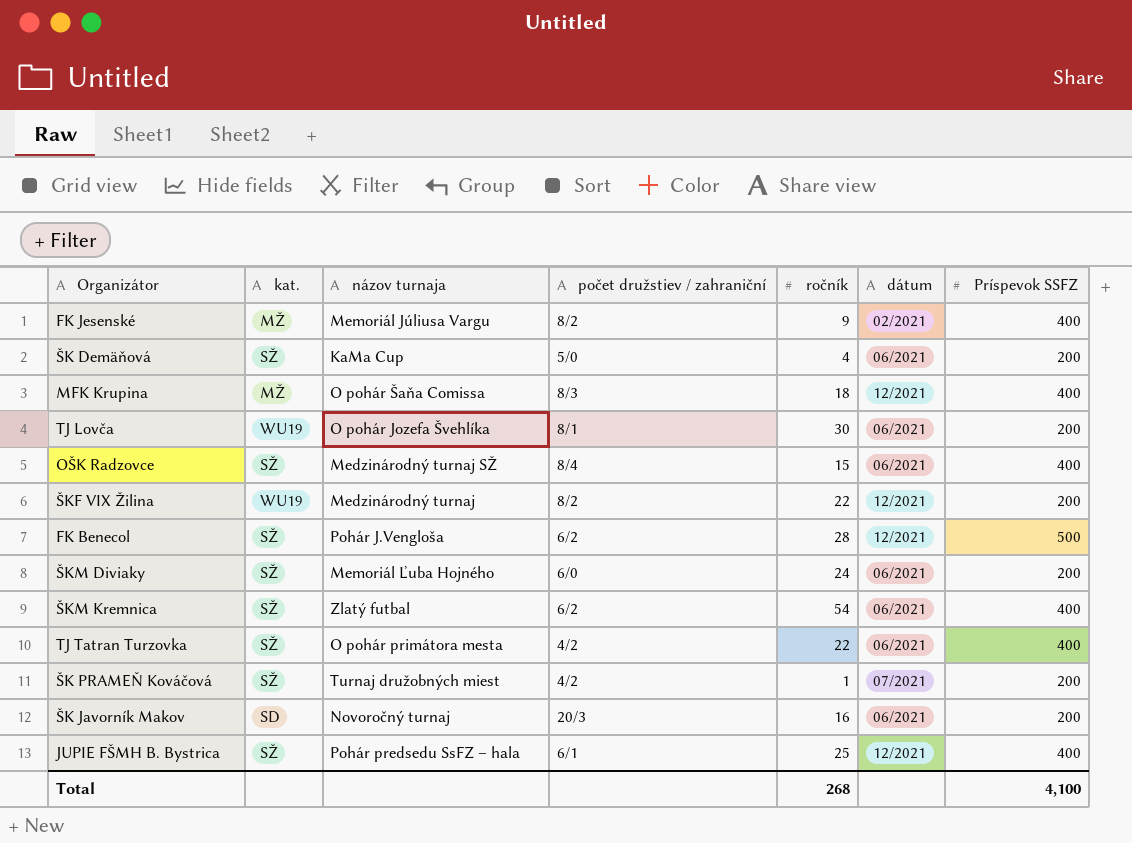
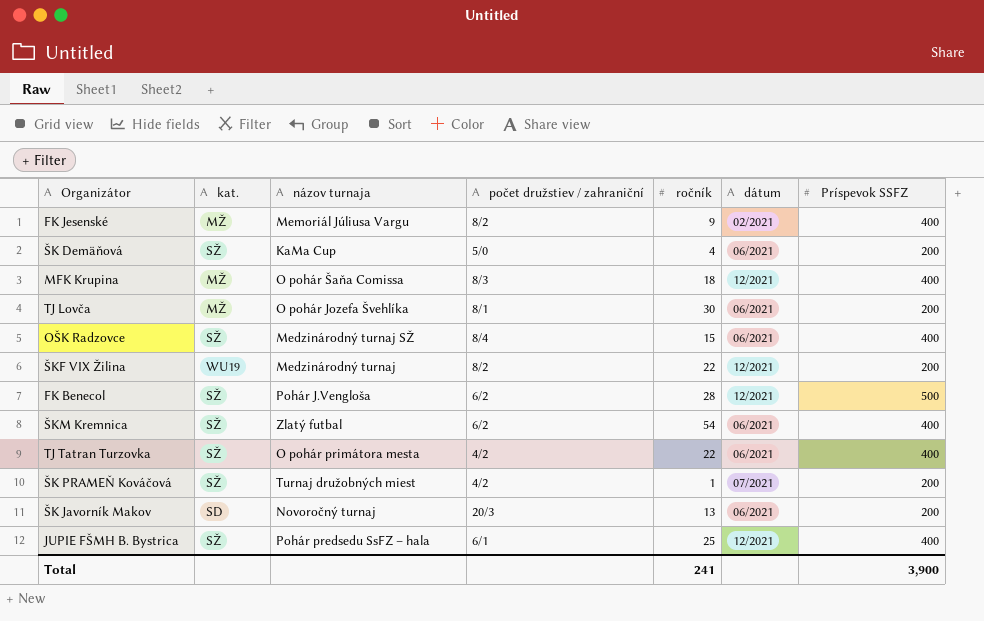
row ŠKM Diviaky: SŽ | Memoriál Ľuba Hojného | 6/0 | 24 | 06/2021 | 200 -> none
TJ Lovča | kat.: WU19 -> MŽ
ŠK Javorník Makov | ročník: 16 -> 13
Total | ročník: 268 -> 241
Total | Príspevok SSFZ: 4,100 -> 3,900

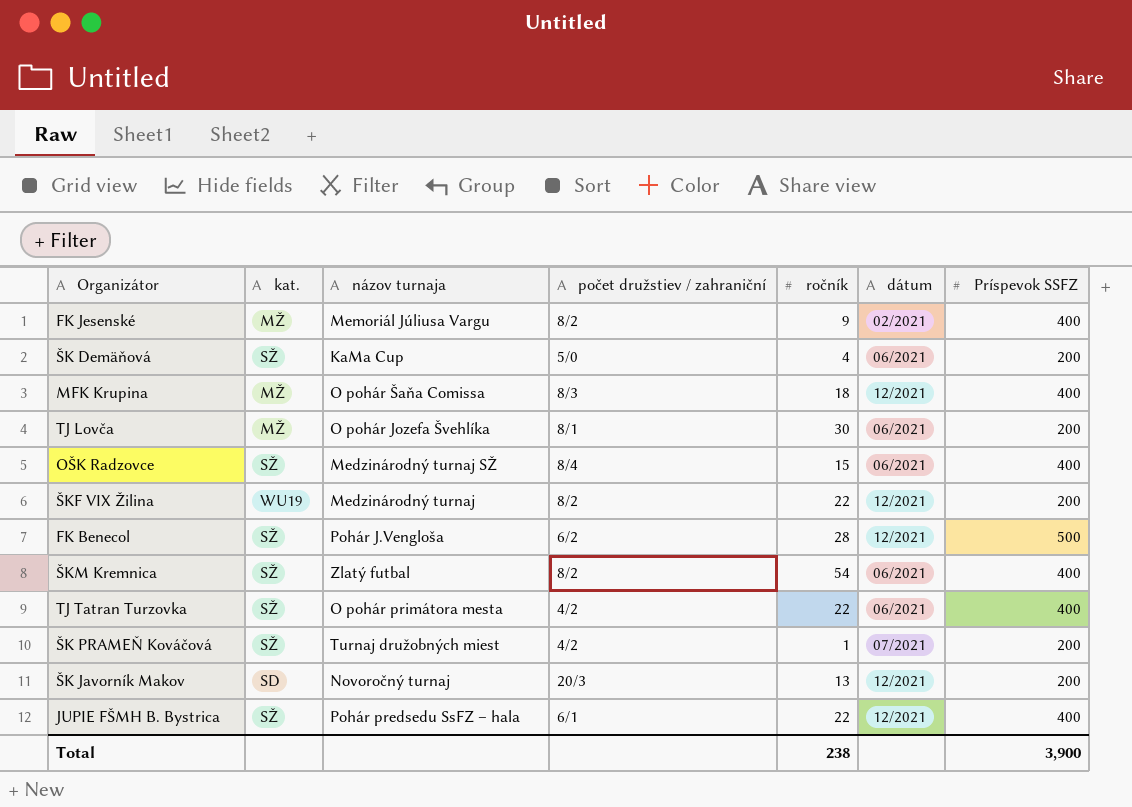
ŠKM Kremnica | počet družstiev / zahraniční: 6/2 -> 8/2
ŠK Javorník Makov | dátum: 06/2021 -> 12/2021
JUPIE FŠMH B. Bystrica | ročník: 25 -> 22
Total | ročník: 241 -> 238

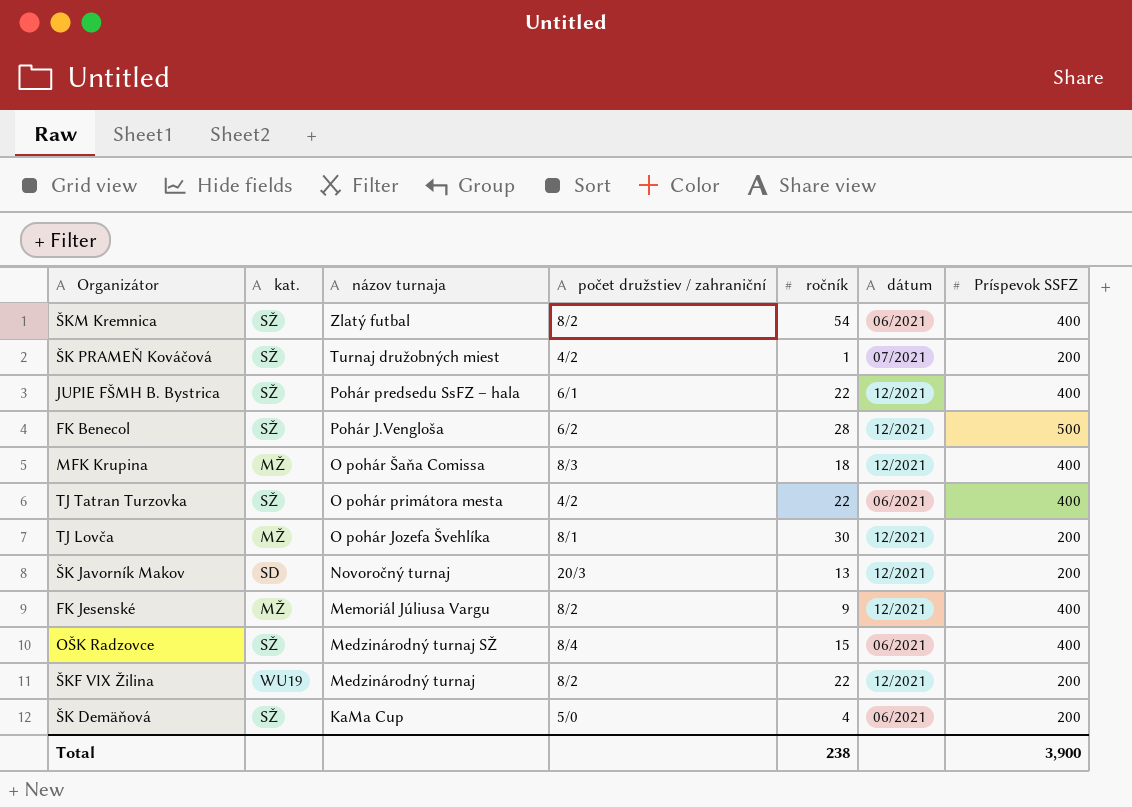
row order: none -> názov turnaja descending
TJ Lovča | dátum: 06/2021 -> 12/2021
FK Jesenské | dátum: 02/2021 -> 12/2021

